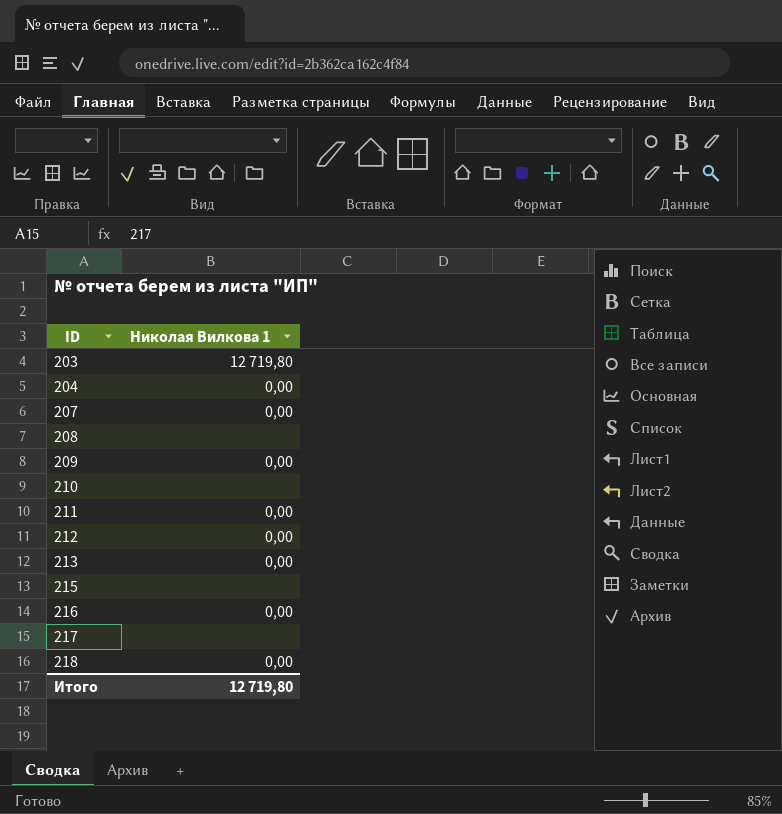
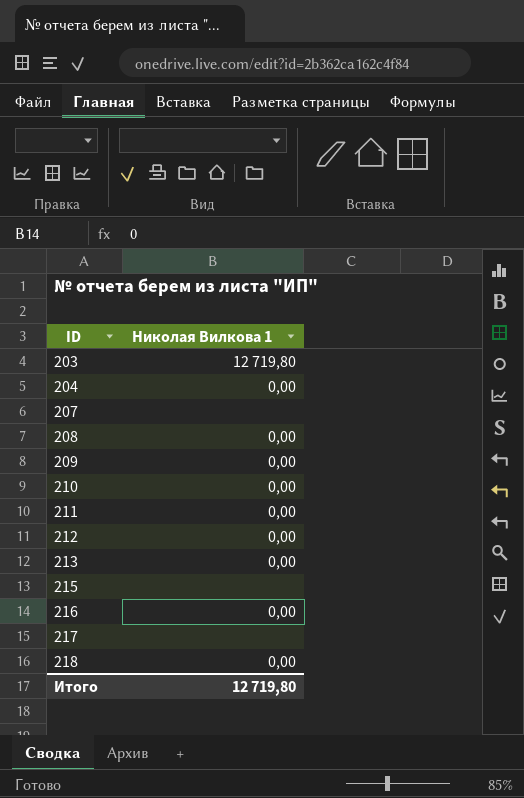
207 | Николая Вилкова 1: 0,00 -> none
208 | Николая Вилкова 1: none -> 0,00
210 | Николая Вилкова 1: none -> 0,00

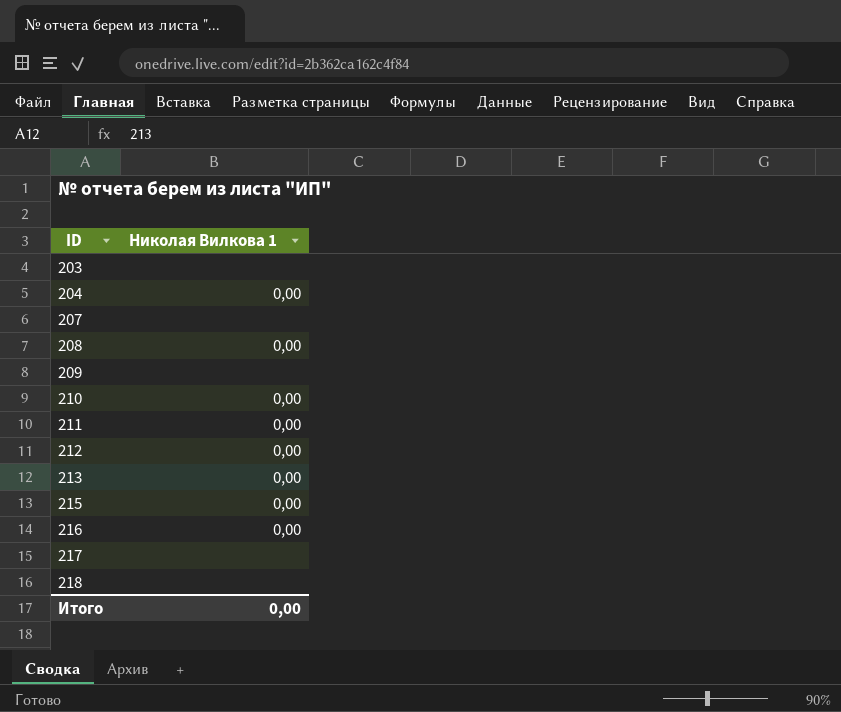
203 | Николая Вилкова 1: 12 719,80 -> none
209 | Николая Вилкова 1: 0,00 -> none
215 | Николая Вилкова 1: none -> 0,00
218 | Николая Вилкова 1: 0,00 -> none
Итого | Николая Вилкова 1: 12 719,80 -> 0,00

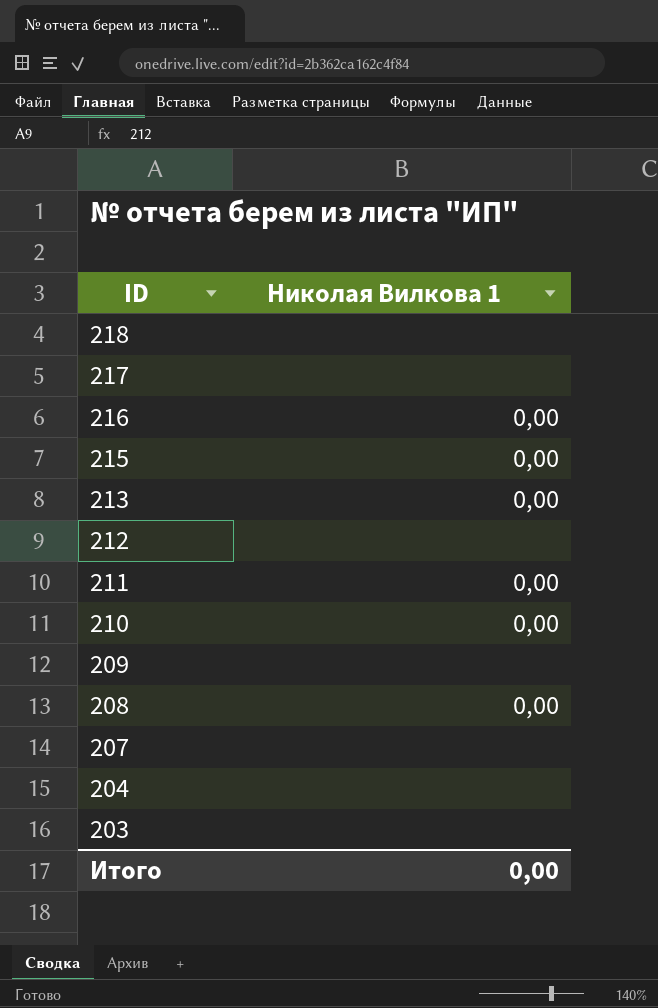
row order: ID ascending -> ID descending
212 | Николая Вилкова 1: 0,00 -> none
204 | Николая Вилкова 1: 0,00 -> none

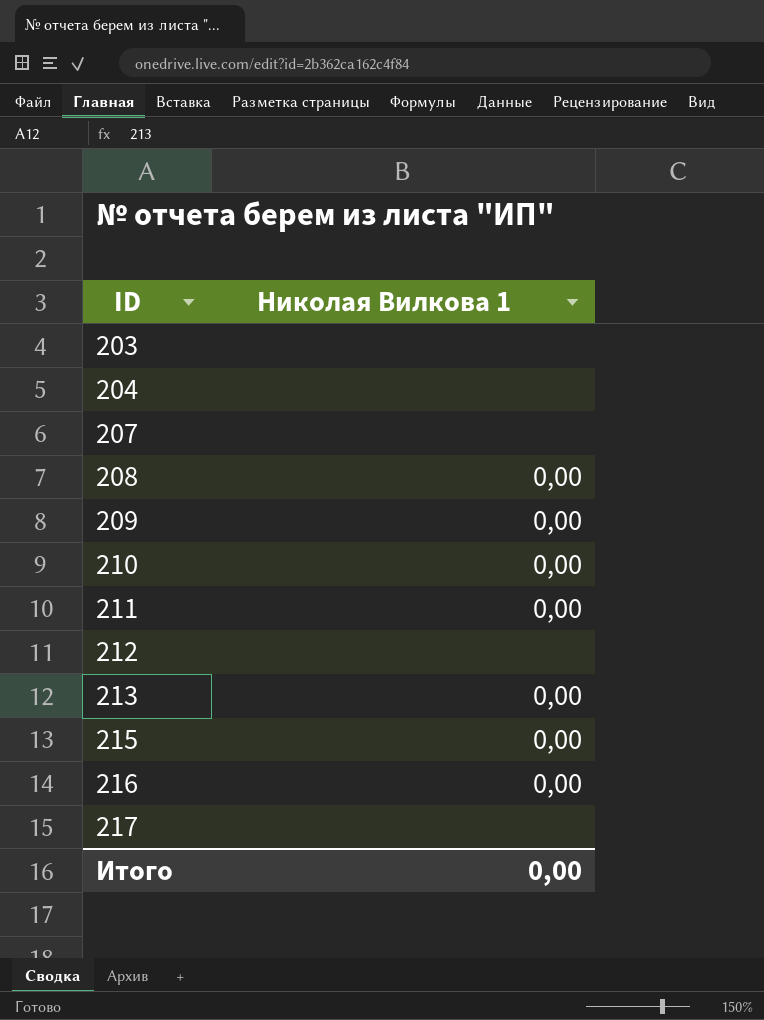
row order: ID descending -> ID ascending
row 218: none -> none
209 | Николая Вилкова 1: none -> 0,00

